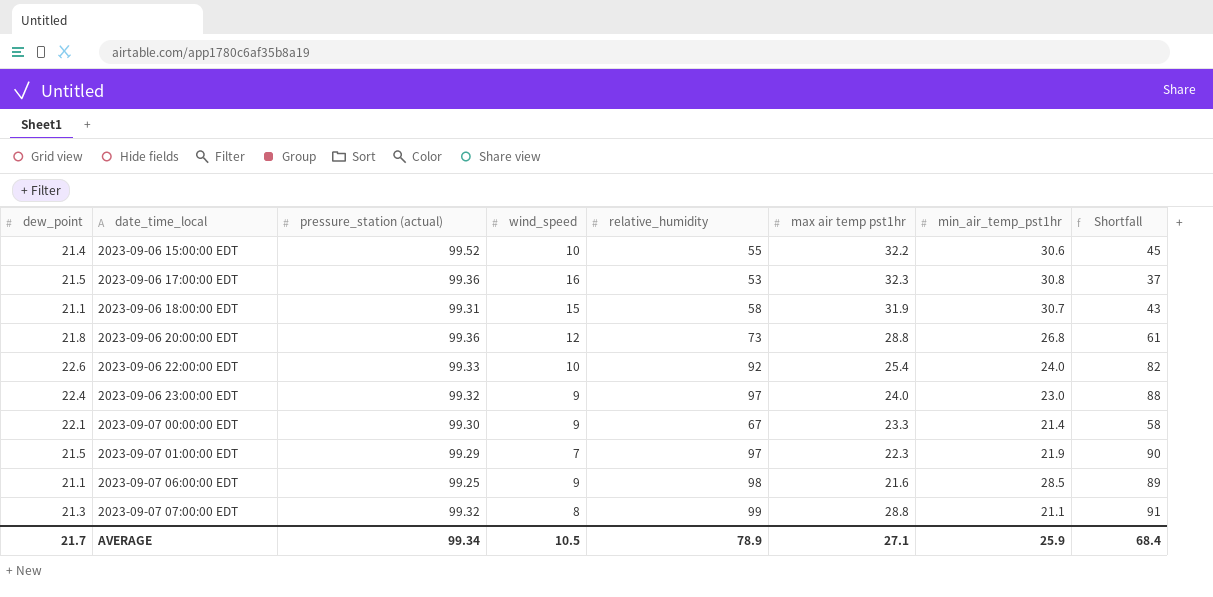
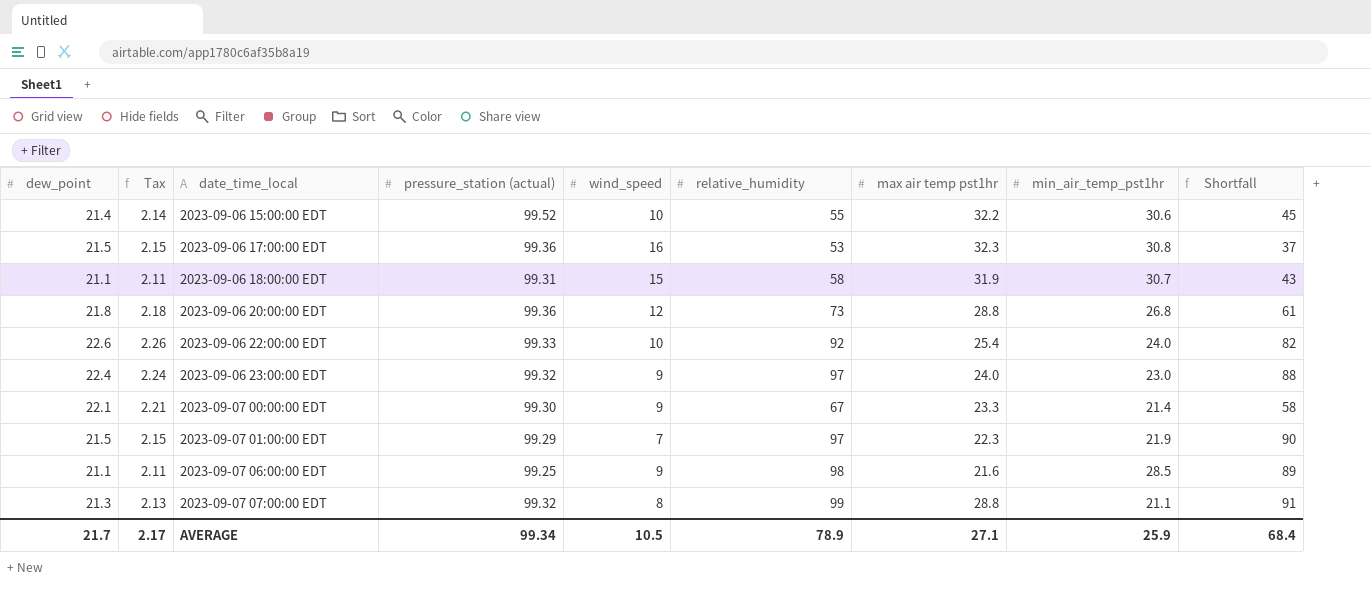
column Tax | formula: none -> [dew_point] * 0.1

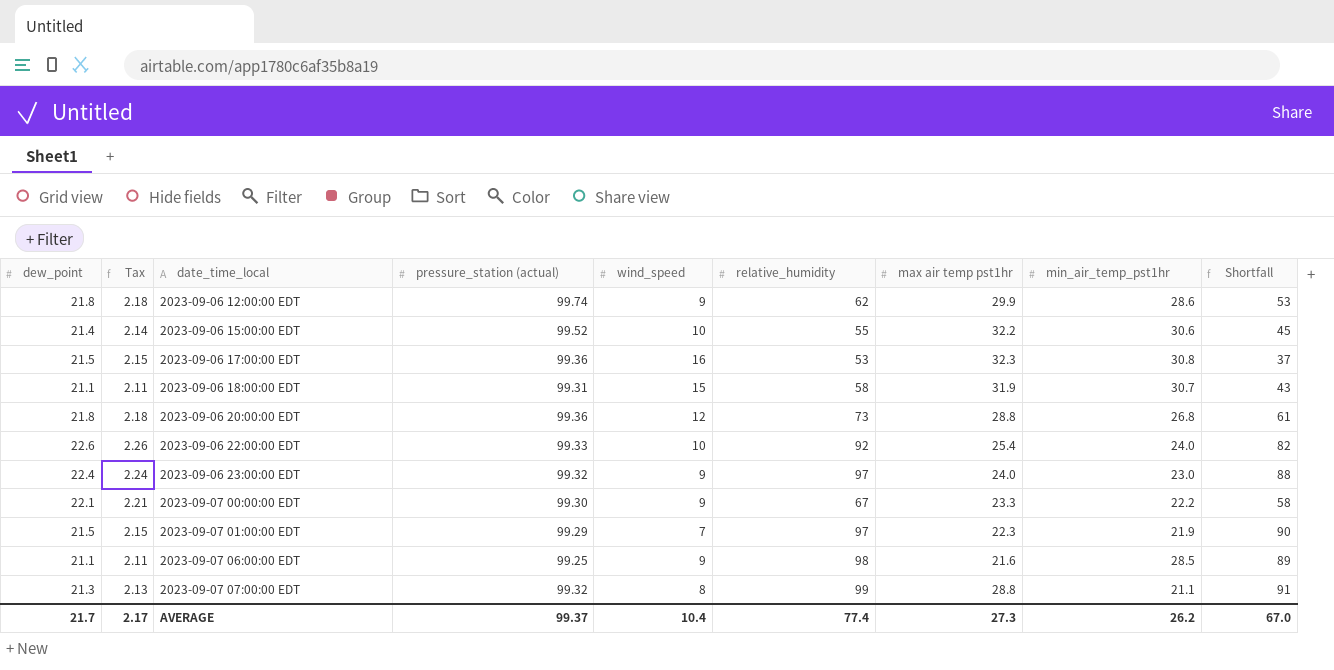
row 2023-09-06 12:00:00 EDT: none -> 21.8 | 2.18 | 99.74 | 9 | 62 | 29.9 | 28.6 | 53
2023-09-07 00:00:00 EDT | min_air_temp_pst1hr: 21.4 -> 22.2
AVERAGE | pressure_station (actual): 99.34 -> 99.37
AVERAGE | wind_speed: 10.5 -> 10.4
AVERAGE | relative_humidity: 78.9 -> 77.4
AVERAGE | max air temp pst1hr: 27.1 -> 27.3
AVERAGE | min_air_temp_pst1hr: 25.9 -> 26.2
AVERAGE | Shortfall: 68.4 -> 67.0

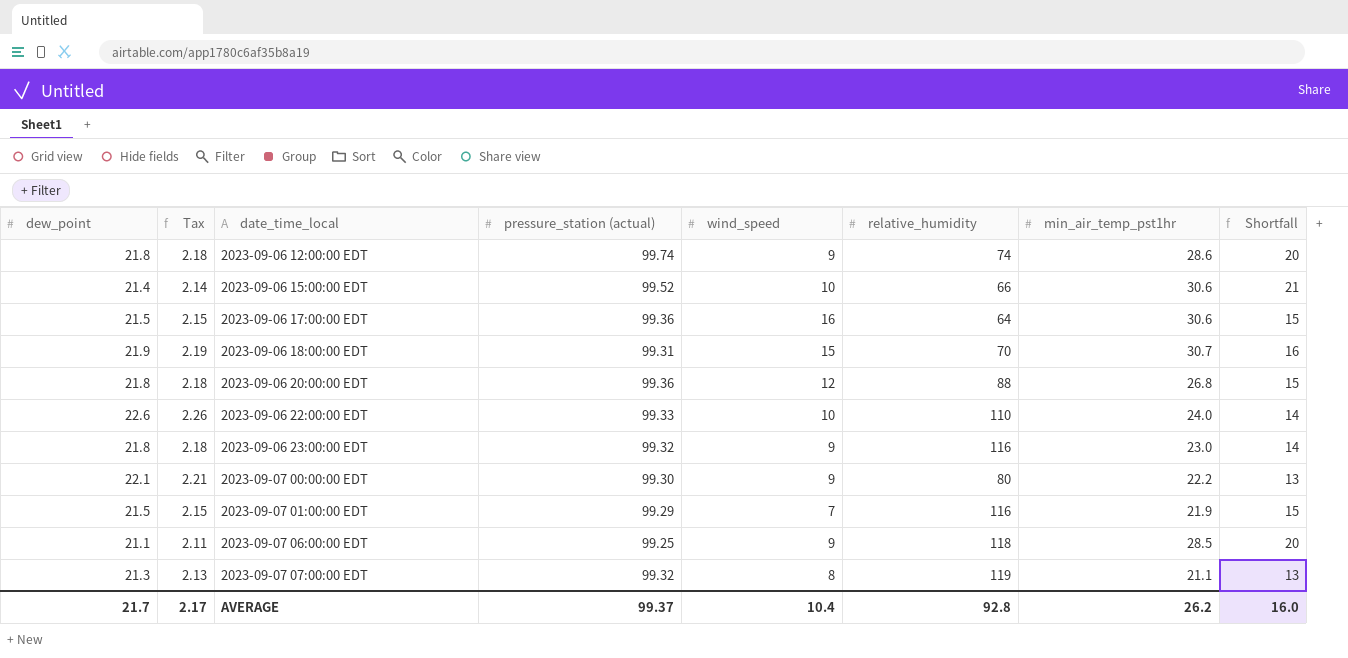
column max air temp pst1hr | position: 7 -> none
column Shortfall | formula: [relative_humidity] - [wind_speed] -> [min_air_temp_pst1hr] - [wind_speed]
2023-09-06 12:00:00 EDT | relative_humidity: 62 -> 74
2023-09-06 15:00:00 EDT | relative_humidity: 55 -> 66
2023-09-06 17:00:00 EDT | relative_humidity: 53 -> 64
2023-09-06 17:00:00 EDT | min_air_temp_pst1hr: 30.8 -> 30.6
2023-09-06 18:00:00 EDT | dew_point: 21.1 -> 21.9
2023-09-06 18:00:00 EDT | Tax: 2.11 -> 2.19
2023-09-06 18:00:00 EDT | relative_humidity: 58 -> 70
2023-09-06 20:00:00 EDT | relative_humidity: 73 -> 88
2023-09-06 22:00:00 EDT | relative_humidity: 92 -> 110
2023-09-06 23:00:00 EDT | dew_point: 22.4 -> 21.8
2023-09-06 23:00:00 EDT | Tax: 2.24 -> 2.18
2023-09-06 23:00:00 EDT | relative_humidity: 97 -> 116
2023-09-07 00:00:00 EDT | relative_humidity: 67 -> 80
2023-09-07 01:00:00 EDT | relative_humidity: 97 -> 116
2023-09-07 06:00:00 EDT | relative_humidity: 98 -> 118
2023-09-07 07:00:00 EDT | relative_humidity: 99 -> 119
AVERAGE | relative_humidity: 77.4 -> 92.8
AVERAGE | Shortfall: 67.0 -> 16.0

